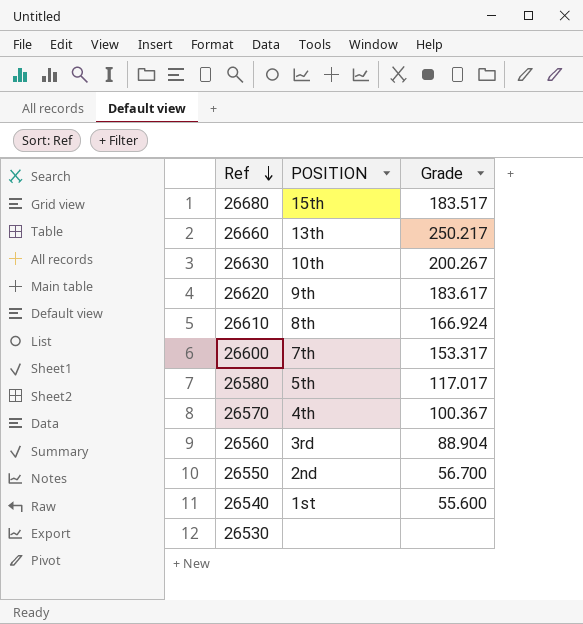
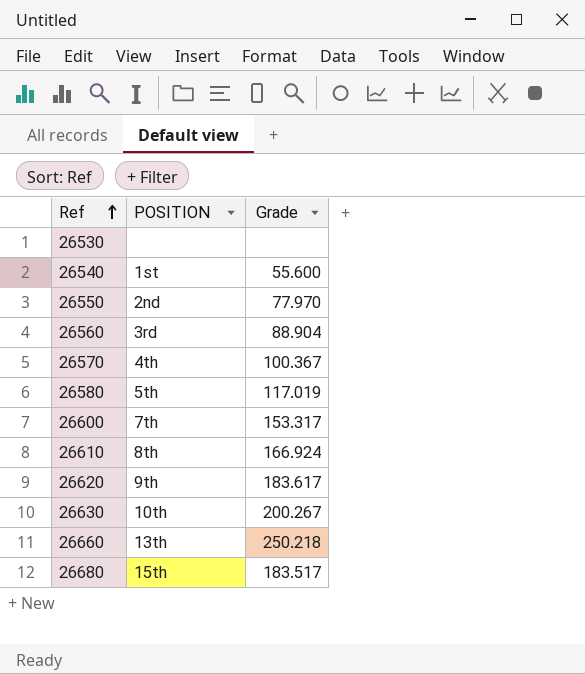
row order: Ref descending -> Ref ascending
26550 | Grade: 56.700 -> 77.970
26580 | Grade: 117.017 -> 117.019
26660 | Grade: 250.217 -> 250.218

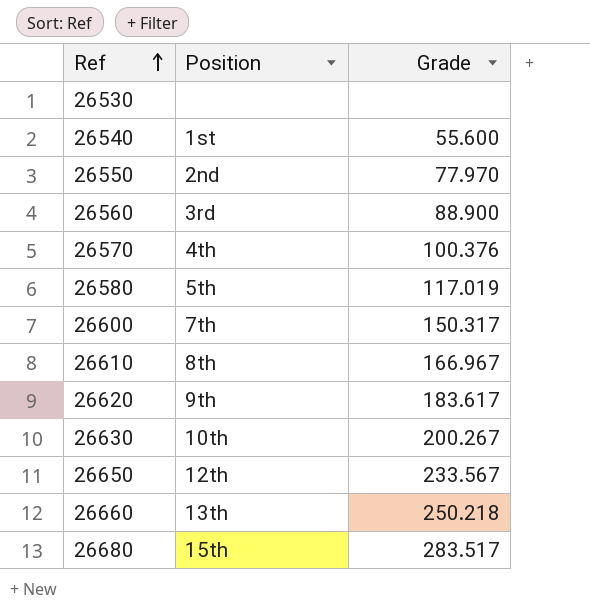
column name: POSITION -> Position
26560 | Grade: 88.904 -> 88.900
26570 | Grade: 100.367 -> 100.376
26600 | Grade: 153.317 -> 150.317
26610 | Grade: 166.924 -> 166.967
row 26650: none -> 12th | 233.567
26680 | Grade: 183.517 -> 283.517

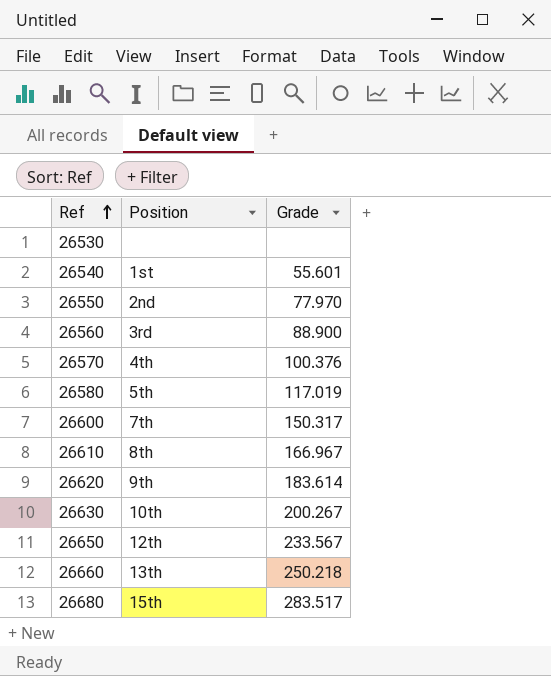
26540 | Grade: 55.600 -> 55.601
26620 | Grade: 183.617 -> 183.614

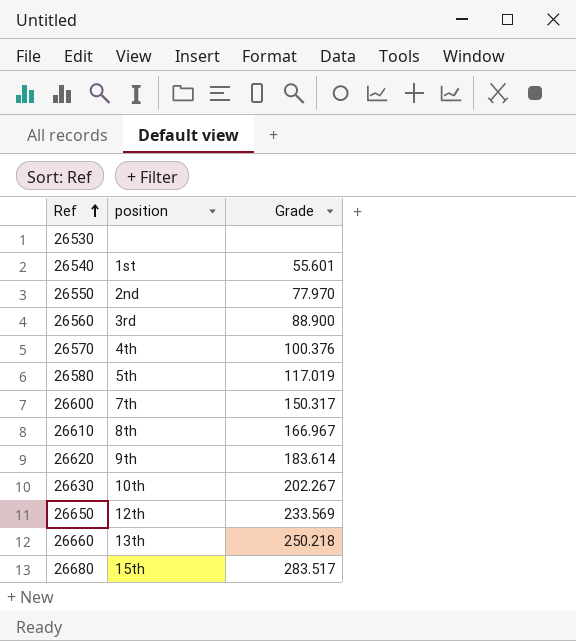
column name: Position -> position
26630 | Grade: 200.267 -> 202.267
26650 | Grade: 233.567 -> 233.569

